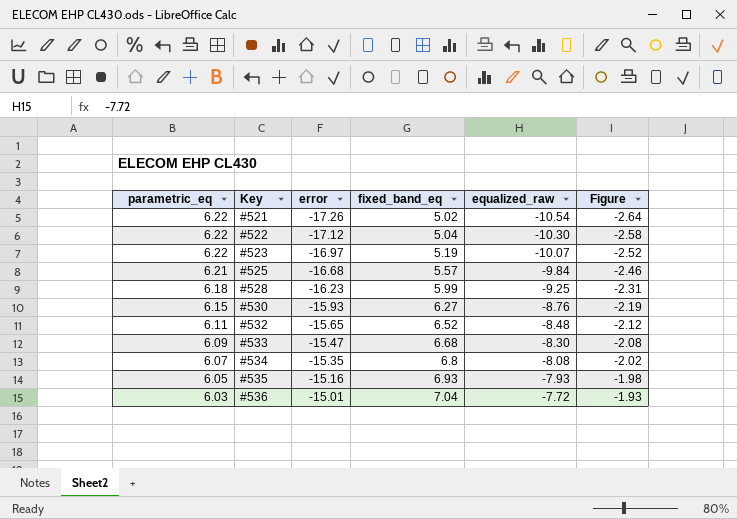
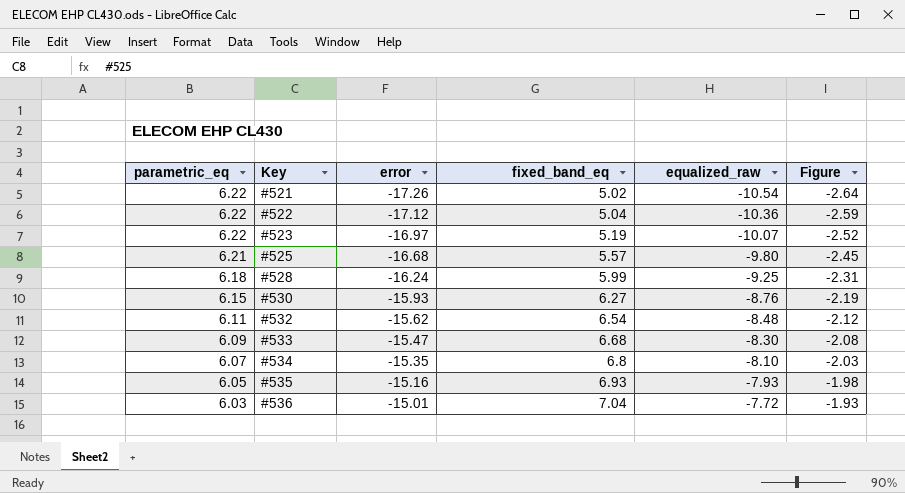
#522 | equalized_raw: -10.30 -> -10.36
#522 | Figure: -2.58 -> -2.59
#525 | equalized_raw: -9.84 -> -9.80
#525 | Figure: -2.46 -> -2.45
#528 | error: -16.23 -> -16.24
#532 | error: -15.65 -> -15.62
#532 | fixed_band_eq: 6.52 -> 6.54
#534 | equalized_raw: -8.08 -> -8.10
#534 | Figure: -2.02 -> -2.03

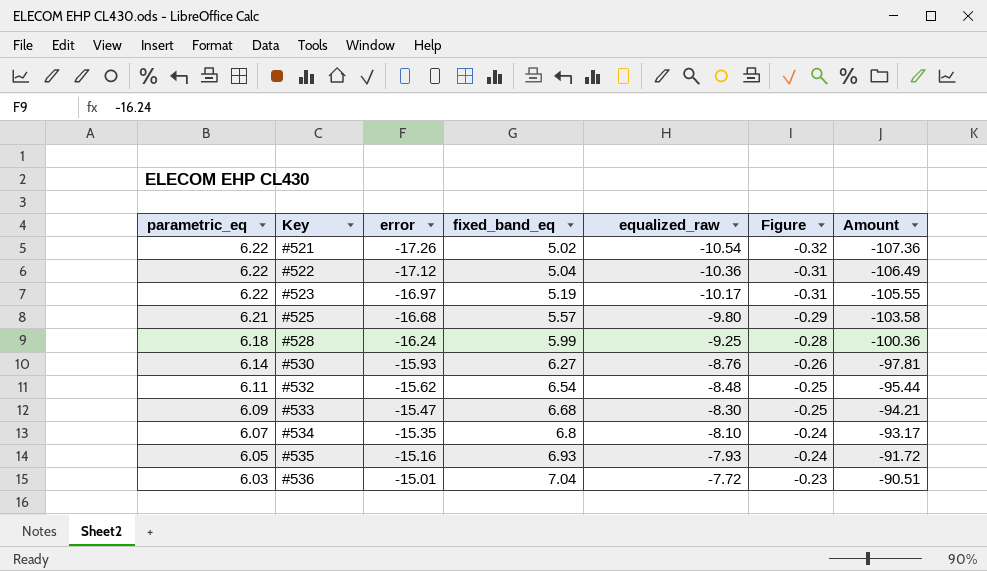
column Figure | formula: [equalized_raw] * 0.25 -> [equalized_raw] * 0.03
column Amount | formula: none -> [parametric_eq] * [error]
#523 | equalized_raw: -10.07 -> -10.17
#530 | parametric_eq: 6.15 -> 6.14

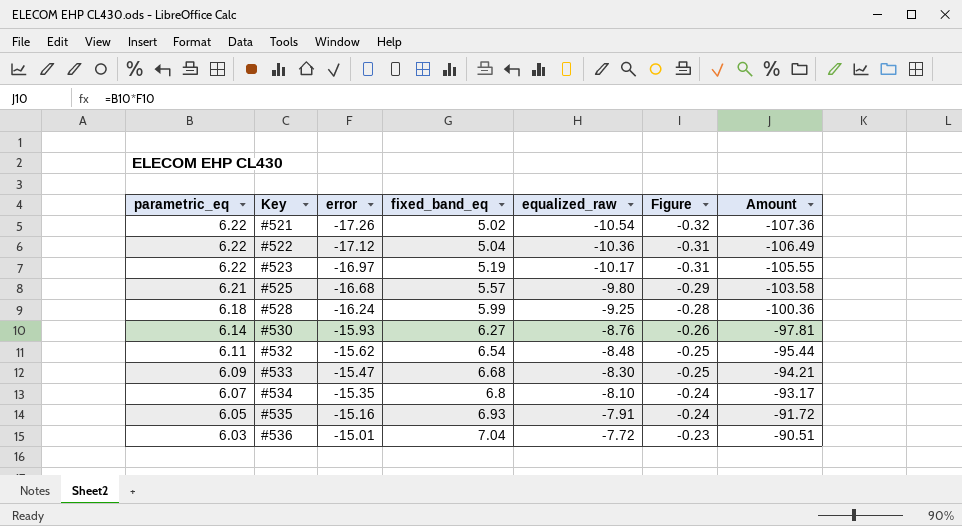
#535 | equalized_raw: -7.93 -> -7.91

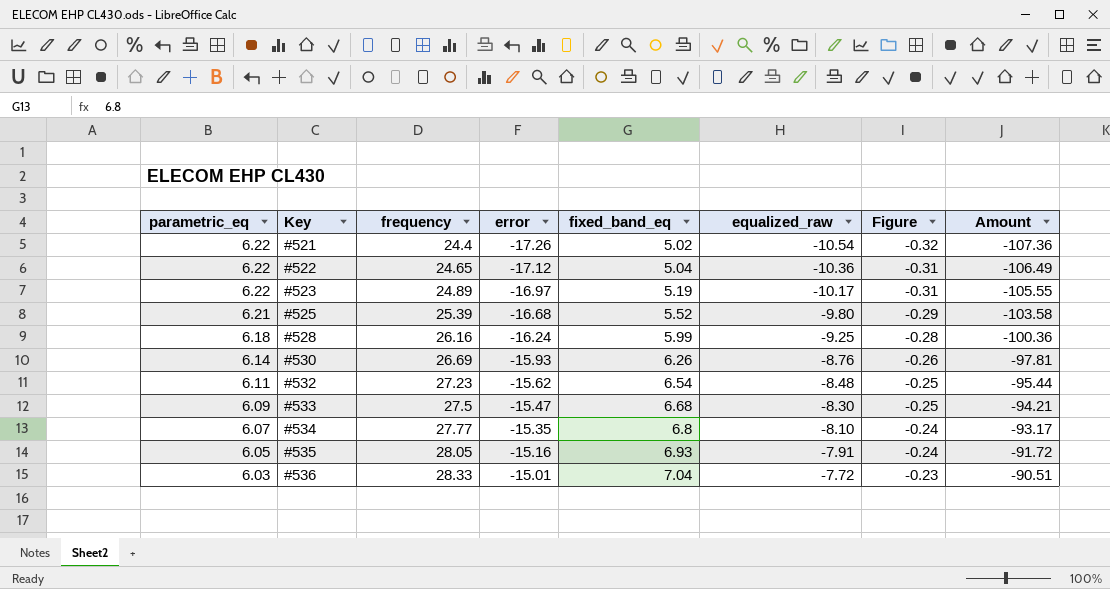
column frequency | position: none -> 3
#525 | fixed_band_eq: 5.57 -> 5.52
#530 | fixed_band_eq: 6.27 -> 6.26

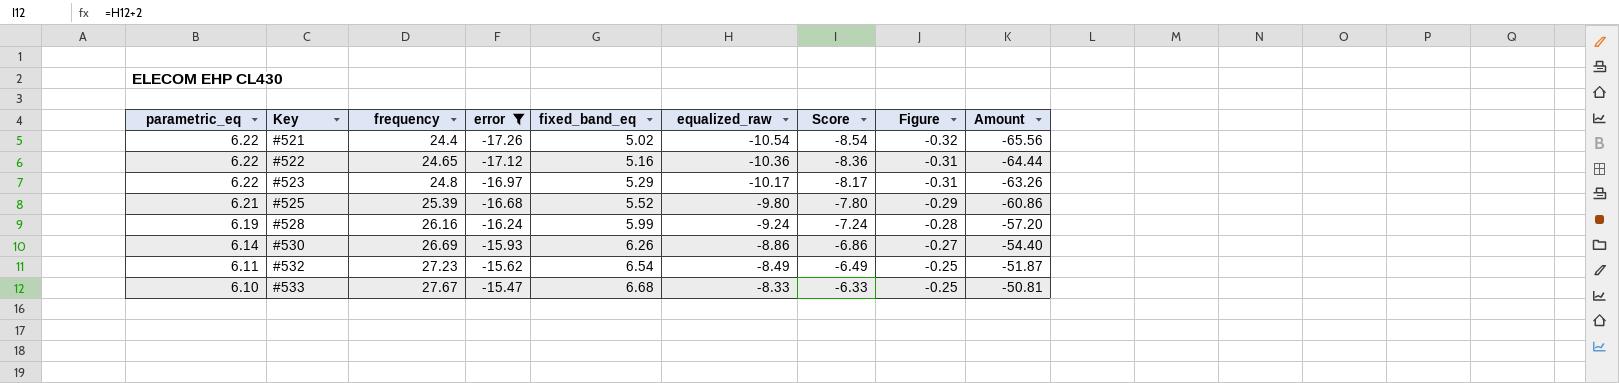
filter: none -> error <= -15.47
column Score | formula: none -> [equalized_raw] + 2
column Amount | formula: [parametric_eq] * [error] -> [parametric_eq] * [equalized_raw]
#522 | fixed_band_eq: 5.04 -> 5.16
#523 | frequency: 24.89 -> 24.8
#523 | fixed_band_eq: 5.19 -> 5.29
#528 | parametric_eq: 6.18 -> 6.19
#528 | equalized_raw: -9.25 -> -9.24
#530 | equalized_raw: -8.76 -> -8.86
#530 | Figure: -0.26 -> -0.27
#532 | equalized_raw: -8.48 -> -8.49
#533 | parametric_eq: 6.09 -> 6.10
#533 | frequency: 27.5 -> 27.67
#533 | equalized_raw: -8.30 -> -8.33

